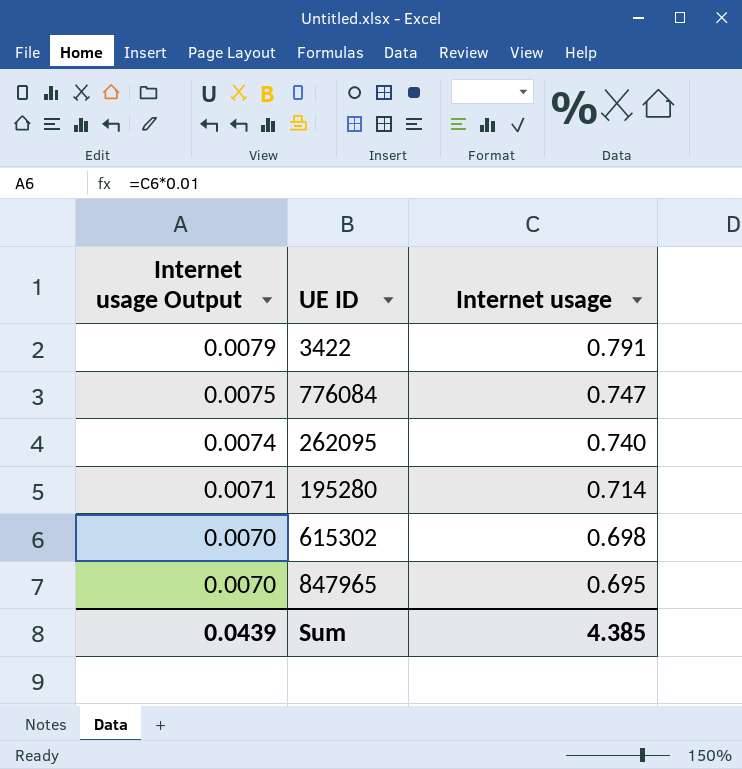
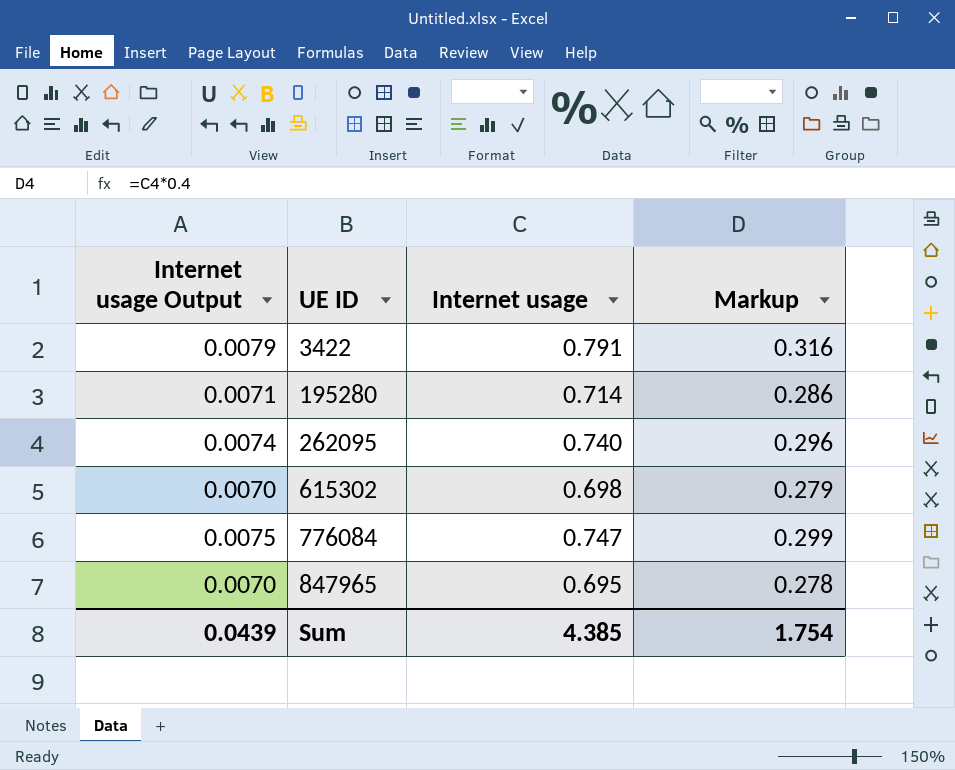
row order: Internet usage Output descending -> UE ID ascending
column Markup | formula: none -> [Internet usage] * 0.4

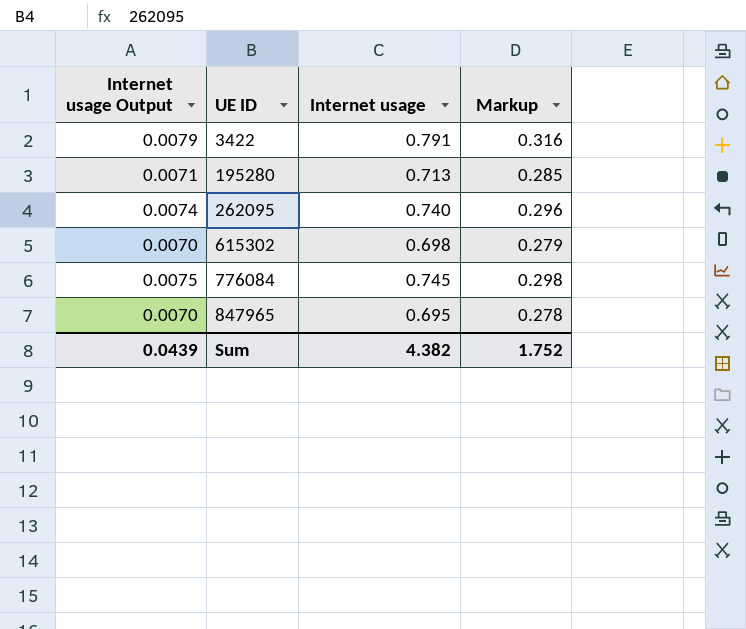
195280 | Internet usage: 0.714 -> 0.713
195280 | Markup: 0.286 -> 0.285
776084 | Internet usage: 0.747 -> 0.745
776084 | Markup: 0.299 -> 0.298
Sum | Internet usage: 4.385 -> 4.382
Sum | Markup: 1.754 -> 1.752

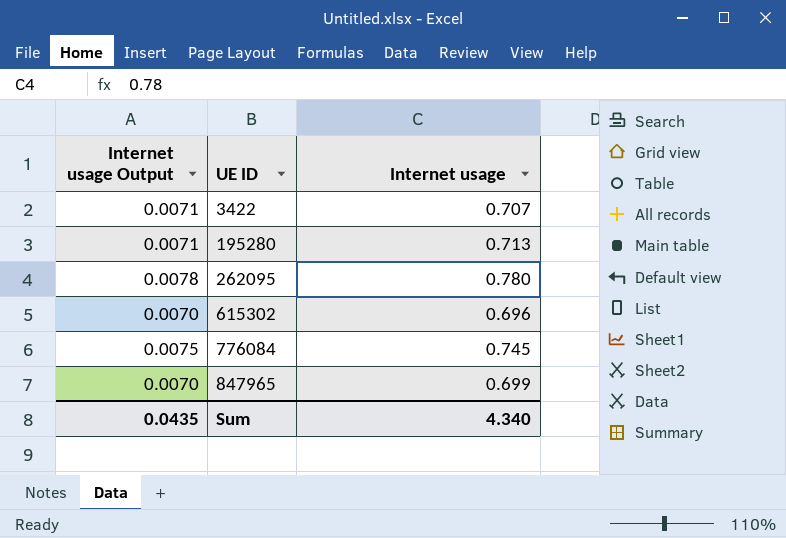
column Markup | formula: [Internet usage] * 0.4 -> none
3422 | Internet usage Output: 0.0079 -> 0.0071
3422 | Internet usage: 0.791 -> 0.707
262095 | Internet usage Output: 0.0074 -> 0.0078
262095 | Internet usage: 0.740 -> 0.780
615302 | Internet usage: 0.698 -> 0.696
847965 | Internet usage: 0.695 -> 0.699
Sum | Internet usage Output: 0.0439 -> 0.0435
Sum | Internet usage: 4.382 -> 4.340

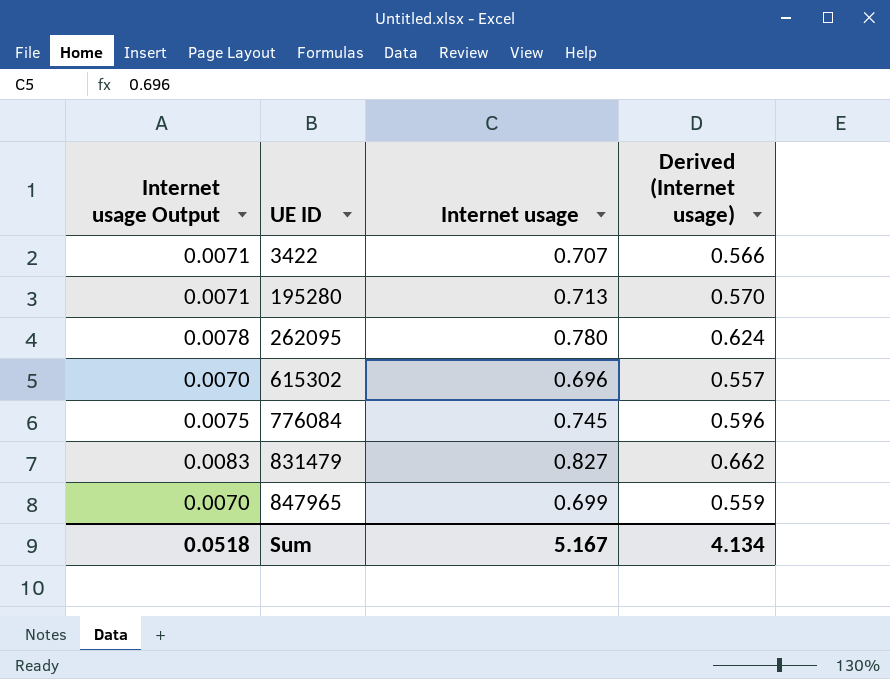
column Derived (Internet usage) | formula: none -> [Internet usage] * 0.8
row 831479: none -> 0.0083 | 0.827 | 0.662
Sum | Internet usage Output: 0.0435 -> 0.0518
Sum | Internet usage: 4.340 -> 5.167

